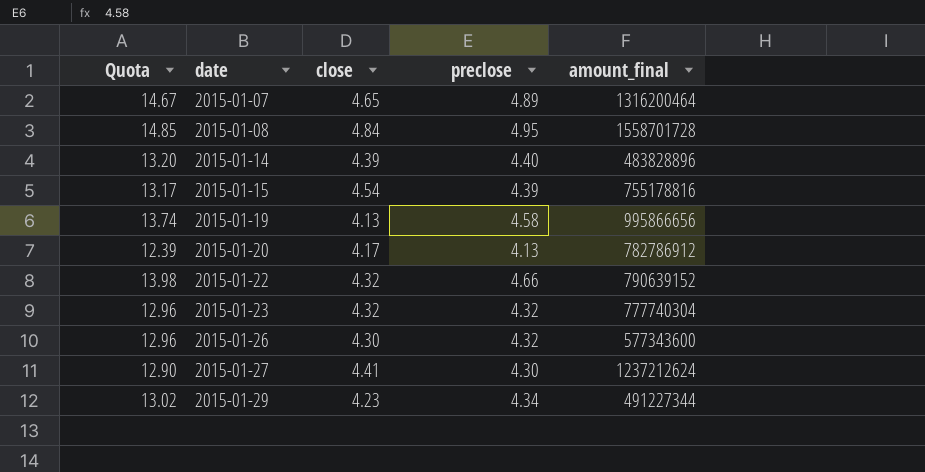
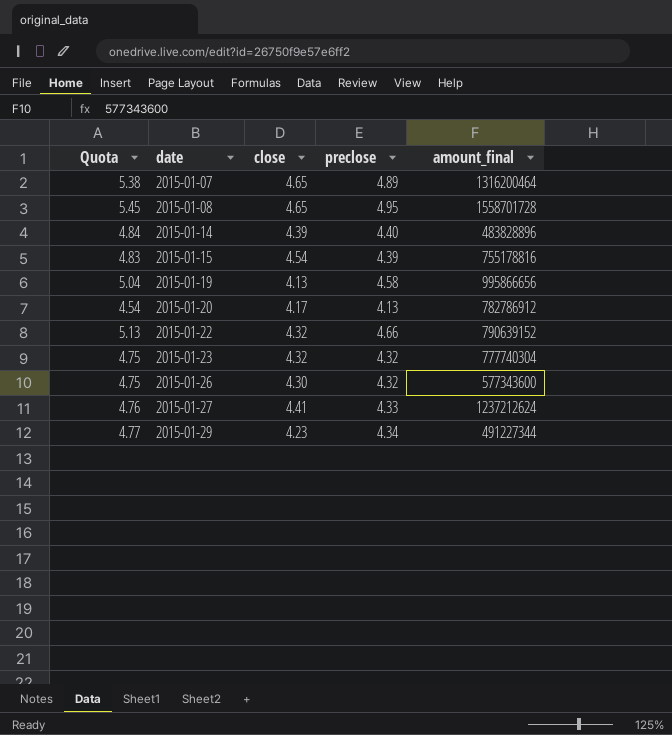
column Quota | formula: [preclose] * 3 -> [preclose] * 1.1
2015-01-08 | close: 4.84 -> 4.65
2015-01-27 | preclose: 4.30 -> 4.33

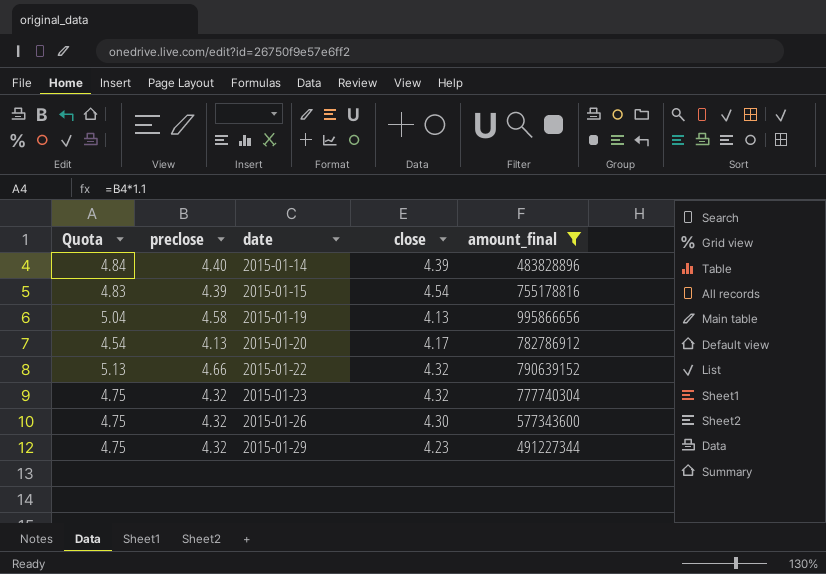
filter: none -> amount_final <= 995866656
column preclose | position: 4 -> 2
2015-01-29 | Quota: 4.77 -> 4.75
2015-01-29 | preclose: 4.34 -> 4.32

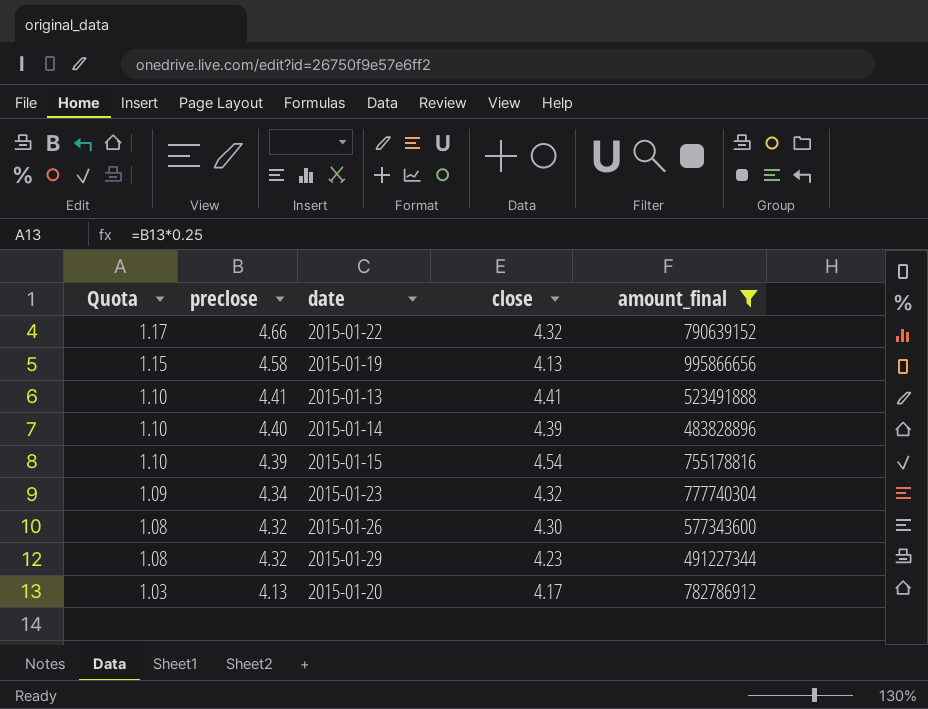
row order: date ascending -> Quota descending
column Quota | formula: [preclose] * 1.1 -> [preclose] * 0.25
row 2015-01-13: none -> 1.10 | 4.41 | 4.41 | 523491888
2015-01-23 | preclose: 4.32 -> 4.34

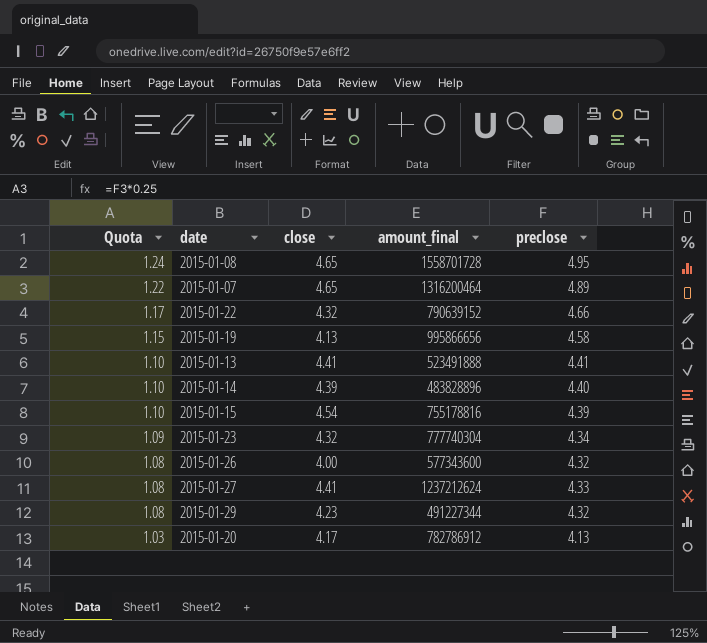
filter: amount_final <= 995866656 -> none
column preclose | position: 2 -> 5
2015-01-26 | close: 4.30 -> 4.00

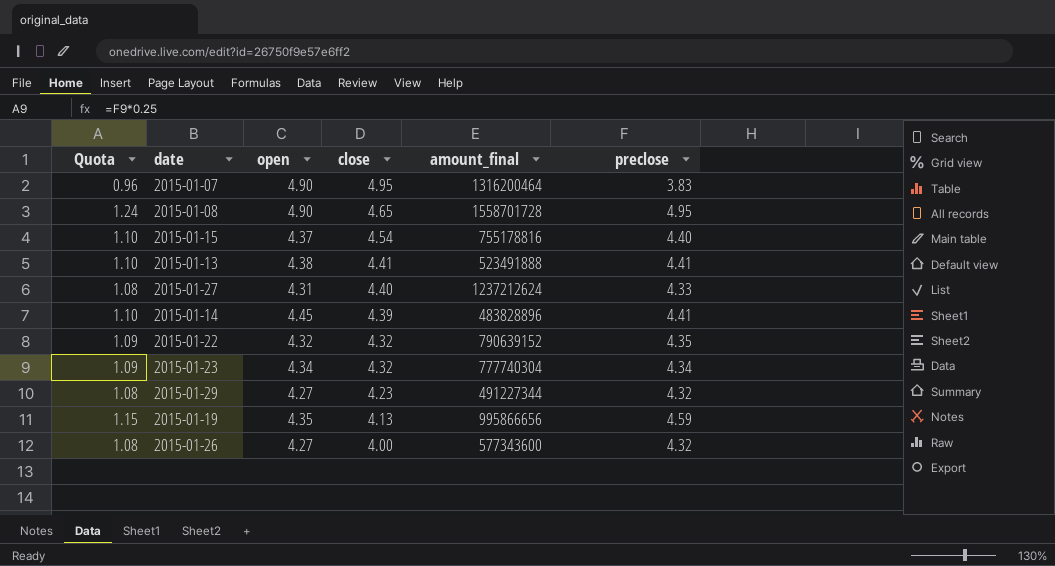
row order: Quota descending -> close descending
column open | position: none -> 3
row 2015-01-20: 1.03 | 4.17 | 782786912 | 4.13 -> none
2015-01-07 | Quota: 1.22 -> 0.96
2015-01-07 | close: 4.65 -> 4.95
2015-01-07 | preclose: 4.89 -> 3.83
2015-01-15 | preclose: 4.39 -> 4.40
2015-01-27 | close: 4.41 -> 4.40
2015-01-14 | preclose: 4.40 -> 4.41
2015-01-22 | Quota: 1.17 -> 1.09
2015-01-22 | preclose: 4.66 -> 4.35
2015-01-19 | preclose: 4.58 -> 4.59

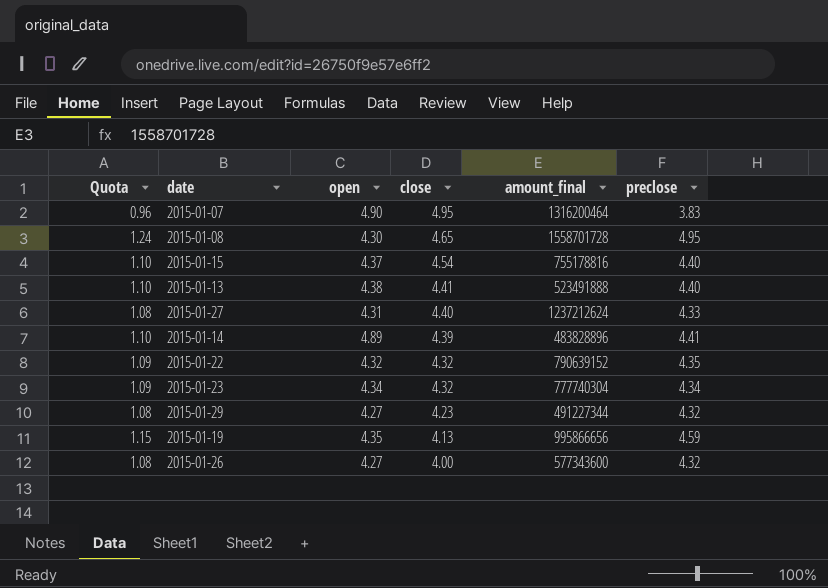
2015-01-08 | open: 4.90 -> 4.30
2015-01-13 | preclose: 4.41 -> 4.40
2015-01-14 | open: 4.45 -> 4.89

